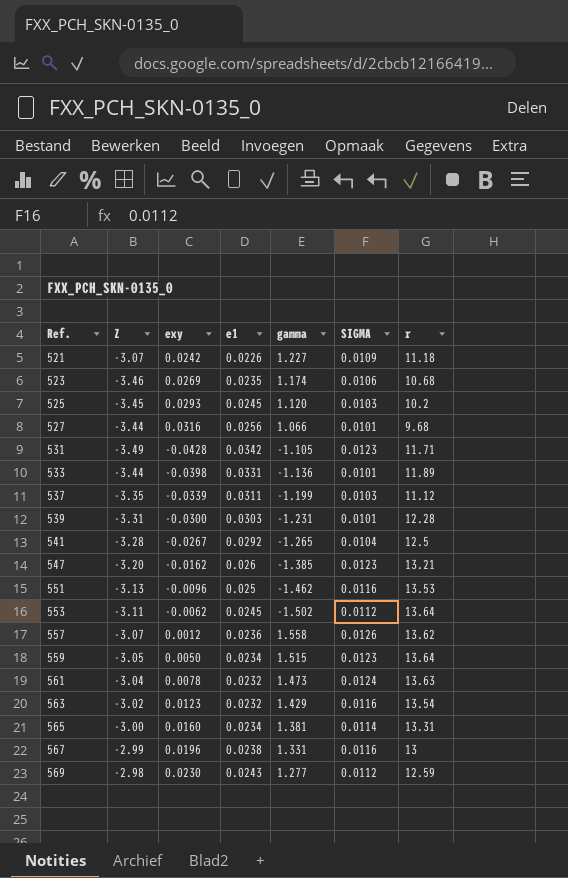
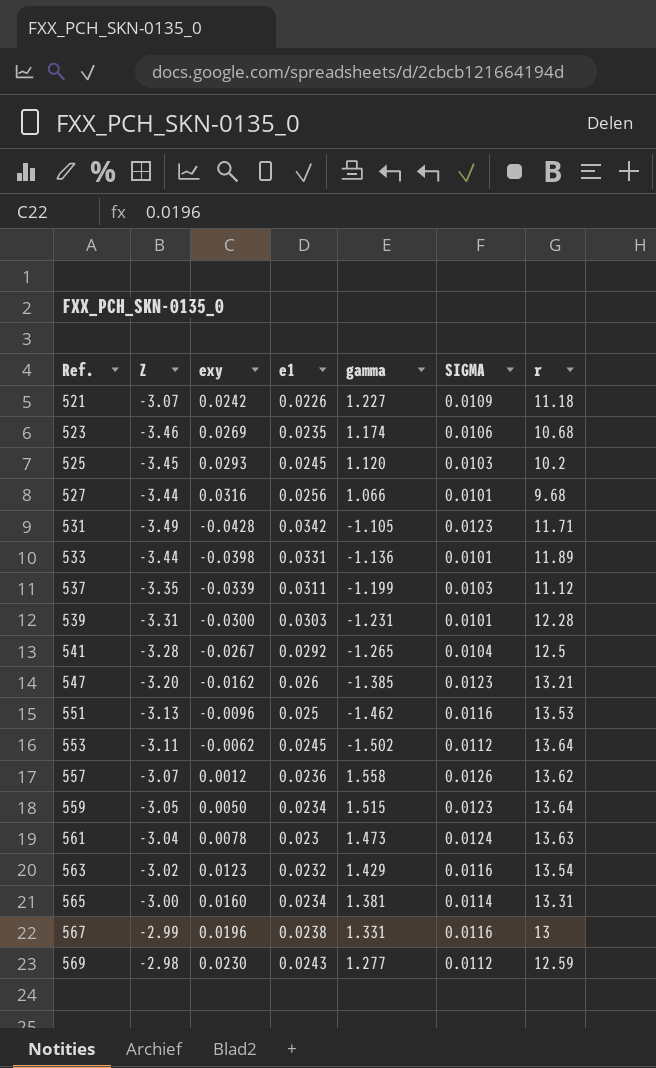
561 | e1: 0.0232 -> 0.023

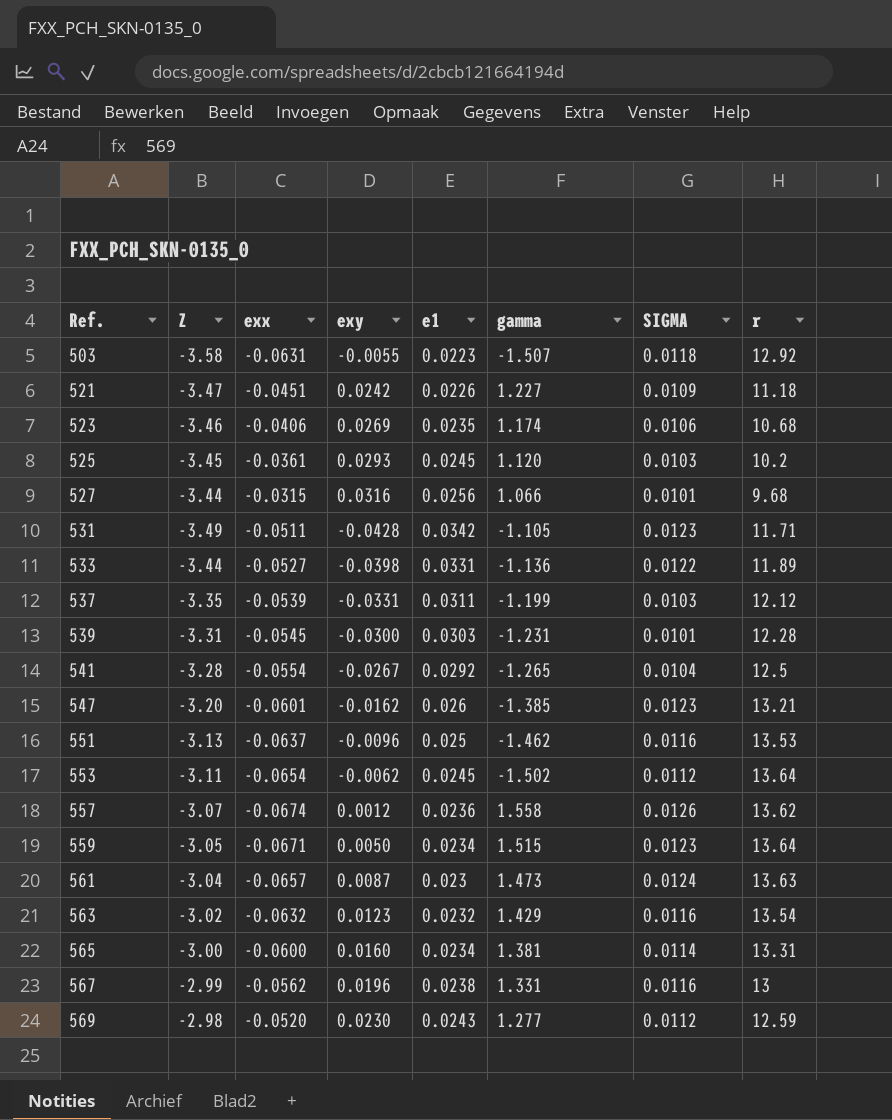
column exx | position: none -> 3
row 503: none -> -3.58 | -0.0631 | -0.0055 | 0.0223 | -1.507 | 0.0118 | 12.92
521 | Z: -3.07 -> -3.47
533 | SIGMA: 0.0101 -> 0.0122
537 | exy: -0.0339 -> -0.0331
537 | r: 11.12 -> 12.12
561 | exy: 0.0078 -> 0.0087

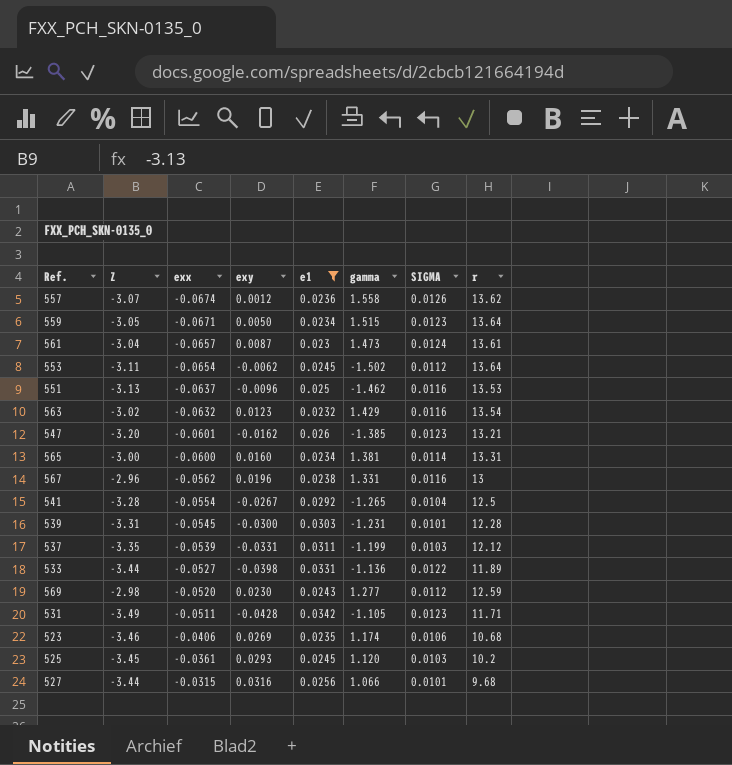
filter: none -> e1 >= 0.023
row order: Ref. ascending -> exx ascending
561 | r: 13.63 -> 13.61
567 | Z: -2.99 -> -2.96

